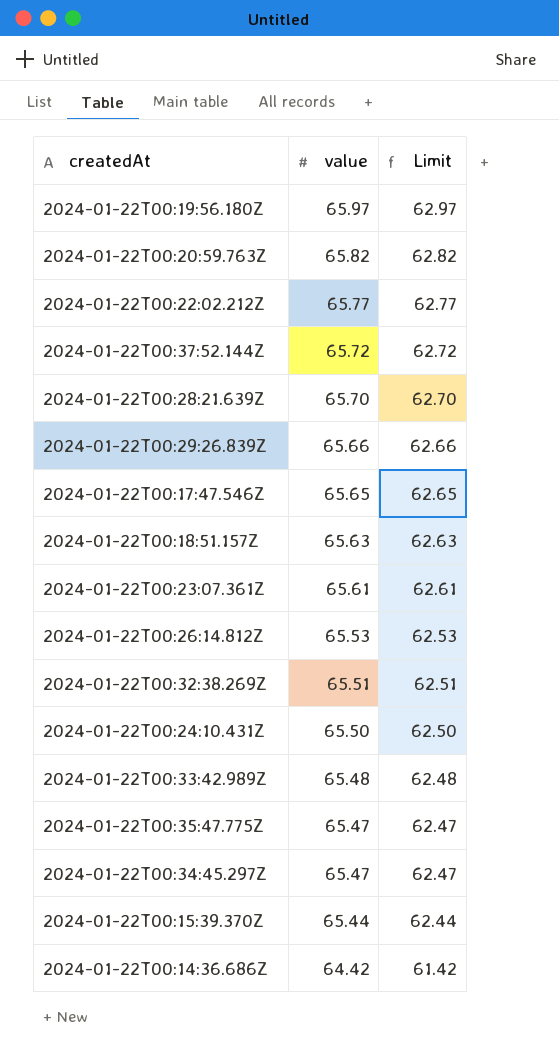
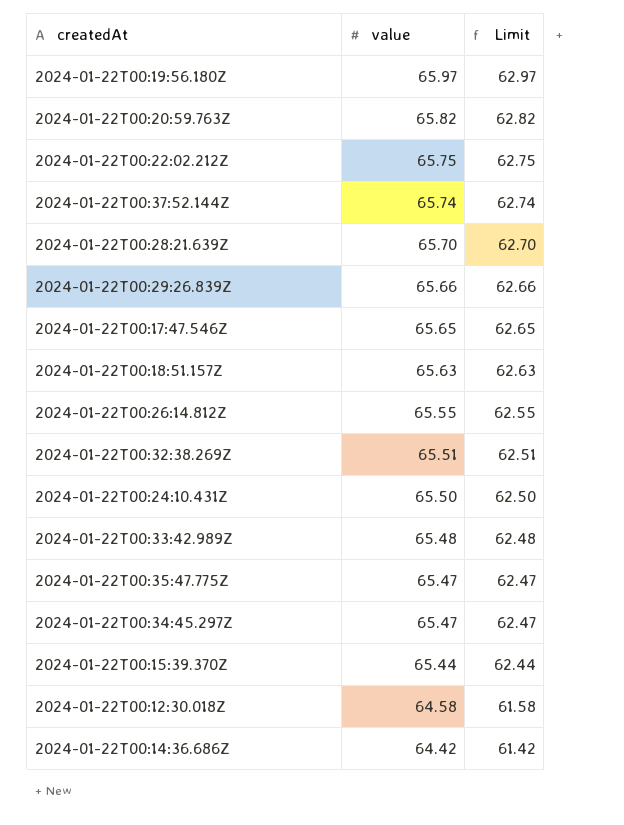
row 2024-01-22T00:23:07.361Z: 65.61 | 62.61 -> none
2024-01-22T00:22:02.212Z | value: 65.77 -> 65.75
2024-01-22T00:22:02.212Z | Limit: 62.77 -> 62.75
2024-01-22T00:37:52.144Z | value: 65.72 -> 65.74
2024-01-22T00:37:52.144Z | Limit: 62.72 -> 62.74
2024-01-22T00:26:14.812Z | value: 65.53 -> 65.55
2024-01-22T00:26:14.812Z | Limit: 62.53 -> 62.55
row 2024-01-22T00:12:30.018Z: none -> 64.58 | 61.58

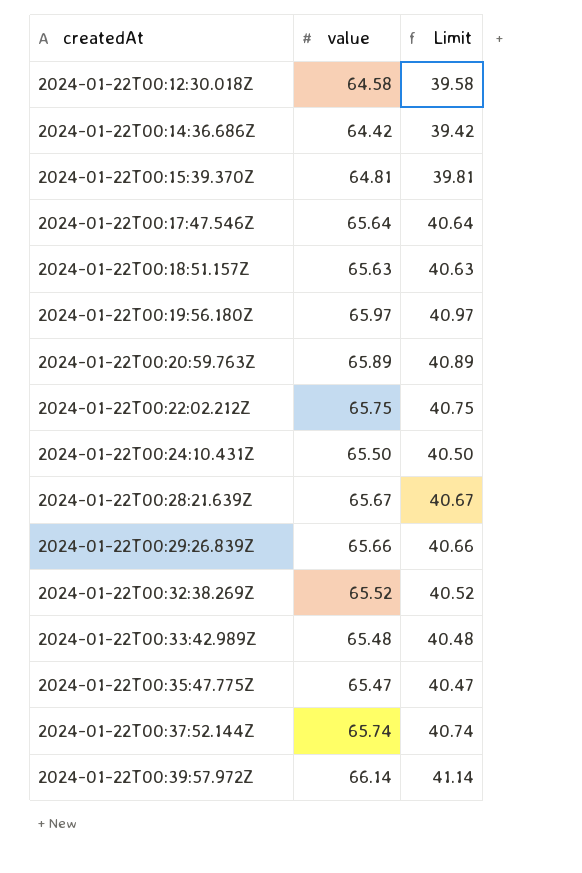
row order: value descending -> createdAt ascending
column Limit | formula: [value] - 3 -> [value] - 25
row 2024-01-22T00:26:14.812Z: 65.55 | 62.55 -> none
row 2024-01-22T00:34:45.297Z: 65.47 | 62.47 -> none
2024-01-22T00:15:39.370Z | value: 65.44 -> 64.81
2024-01-22T00:17:47.546Z | value: 65.65 -> 65.64
2024-01-22T00:20:59.763Z | value: 65.82 -> 65.89
2024-01-22T00:28:21.639Z | value: 65.70 -> 65.67
2024-01-22T00:32:38.269Z | value: 65.51 -> 65.52
row 2024-01-22T00:39:57.972Z: none -> 66.14 | 41.14

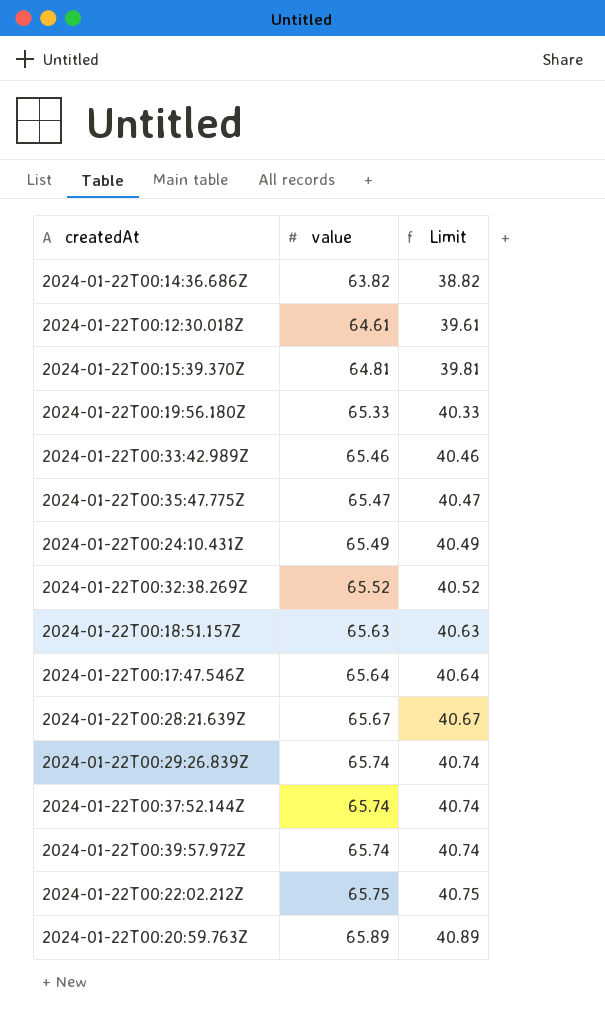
row order: createdAt ascending -> value ascending
2024-01-22T00:14:36.686Z | value: 64.42 -> 63.82
2024-01-22T00:14:36.686Z | Limit: 39.42 -> 38.82
2024-01-22T00:12:30.018Z | value: 64.58 -> 64.61
2024-01-22T00:12:30.018Z | Limit: 39.58 -> 39.61
2024-01-22T00:19:56.180Z | value: 65.97 -> 65.33
2024-01-22T00:19:56.180Z | Limit: 40.97 -> 40.33
2024-01-22T00:33:42.989Z | value: 65.48 -> 65.46
2024-01-22T00:33:42.989Z | Limit: 40.48 -> 40.46
2024-01-22T00:24:10.431Z | value: 65.50 -> 65.49
2024-01-22T00:24:10.431Z | Limit: 40.50 -> 40.49
2024-01-22T00:29:26.839Z | value: 65.66 -> 65.74
2024-01-22T00:29:26.839Z | Limit: 40.66 -> 40.74
2024-01-22T00:39:57.972Z | value: 66.14 -> 65.74
2024-01-22T00:39:57.972Z | Limit: 41.14 -> 40.74

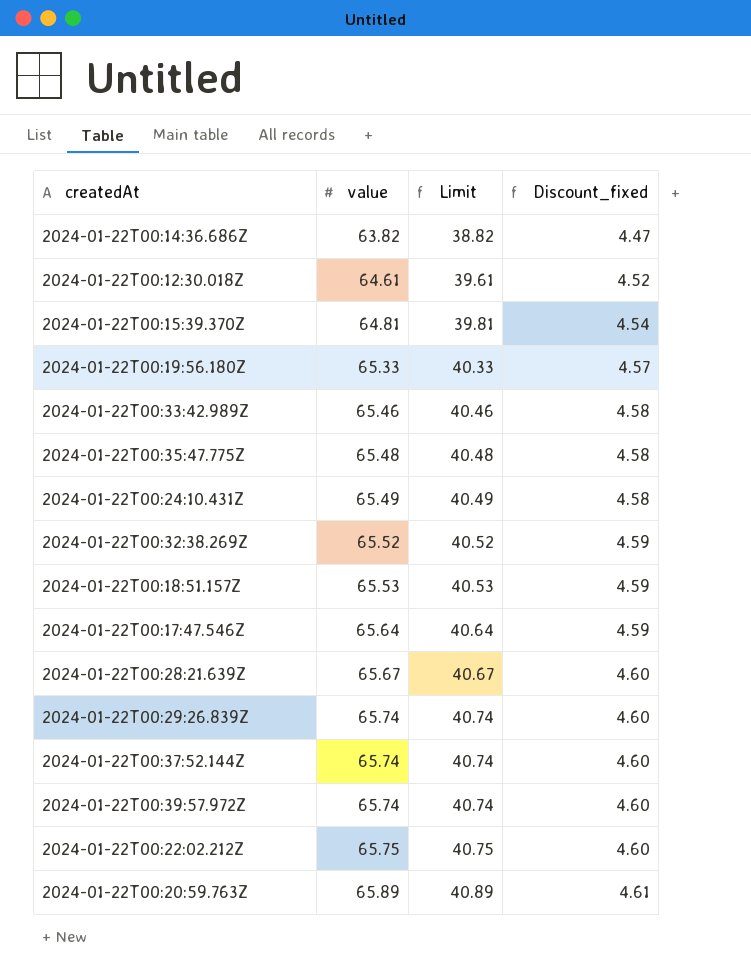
column Discount_fixed | formula: none -> [value] * 0.07
2024-01-22T00:35:47.775Z | value: 65.47 -> 65.48
2024-01-22T00:35:47.775Z | Limit: 40.47 -> 40.48
2024-01-22T00:18:51.157Z | value: 65.63 -> 65.53
2024-01-22T00:18:51.157Z | Limit: 40.63 -> 40.53

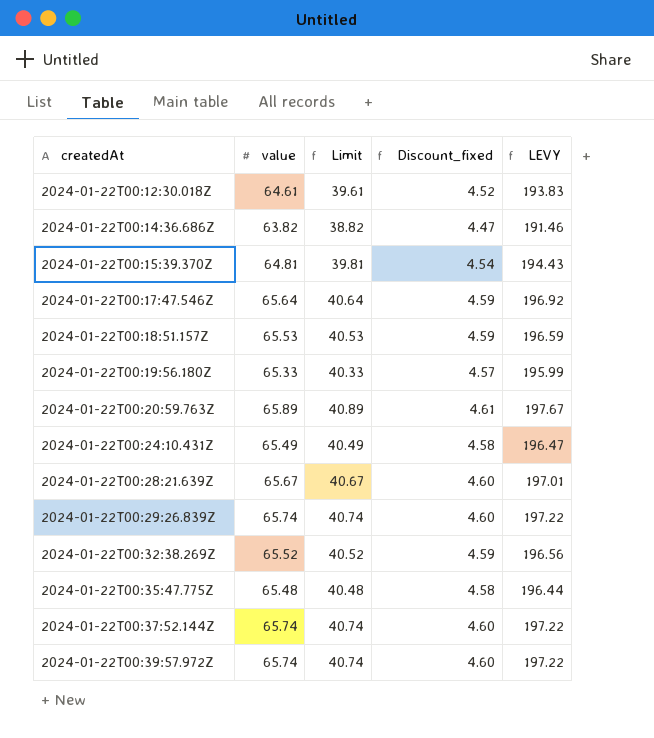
row order: value ascending -> createdAt ascending
column LEVY | formula: none -> [value] * 3
row 2024-01-22T00:33:42.989Z: 65.46 | 40.46 | 4.58 -> none
row 2024-01-22T00:22:02.212Z: 65.75 | 40.75 | 4.60 -> none

